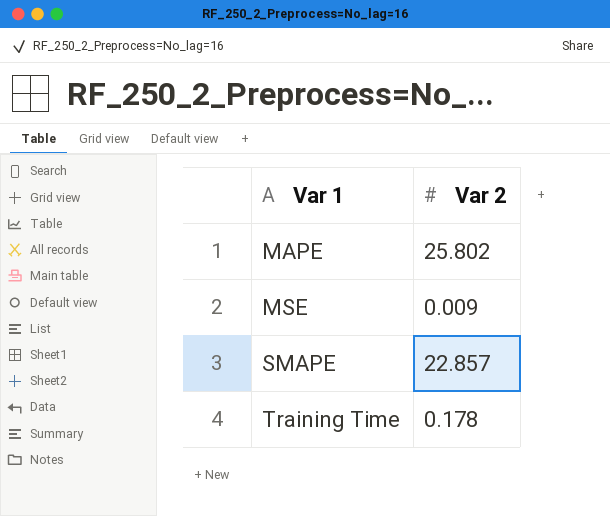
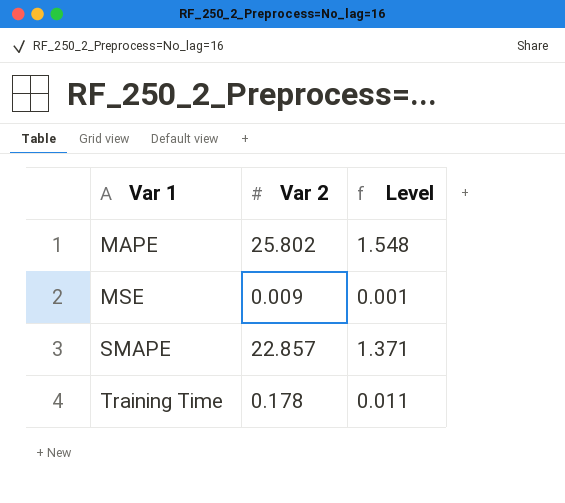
column Level | formula: none -> [Var 2] * 0.06

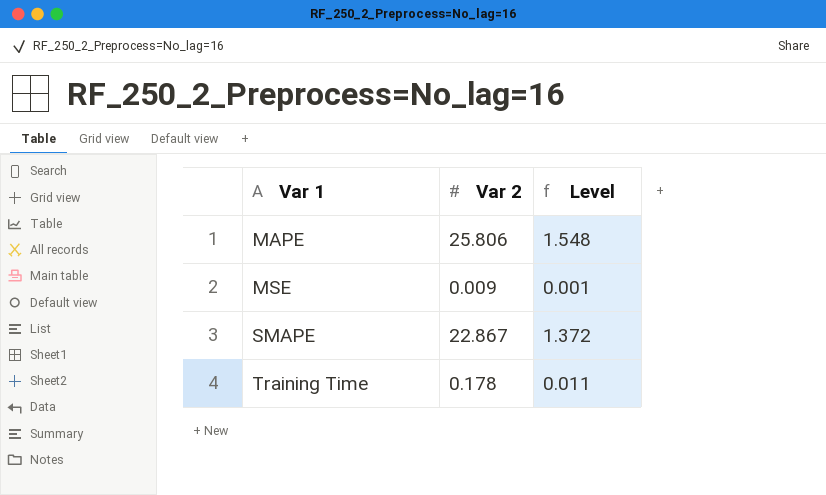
MAPE | Var 2: 25.802 -> 25.806
SMAPE | Var 2: 22.857 -> 22.867
SMAPE | Level: 1.371 -> 1.372

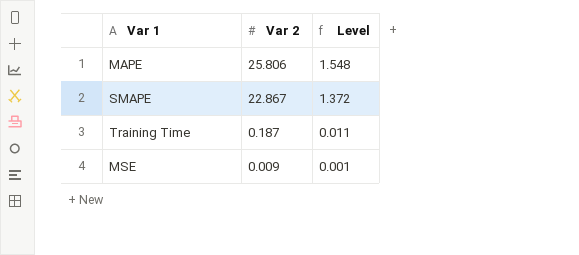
row order: Var 1 ascending -> Var 2 descending
Training Time | Var 2: 0.178 -> 0.187

